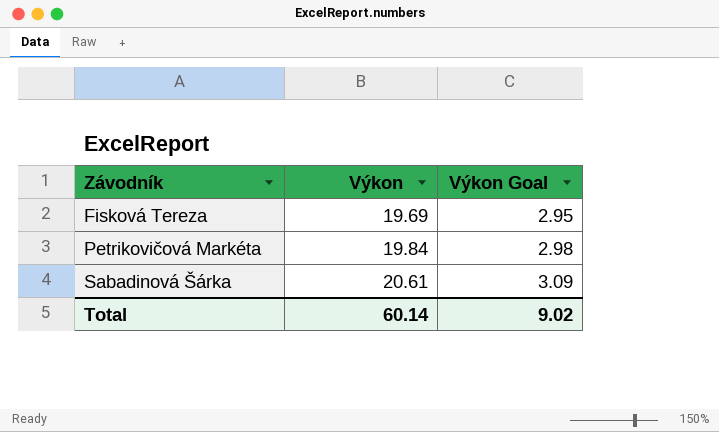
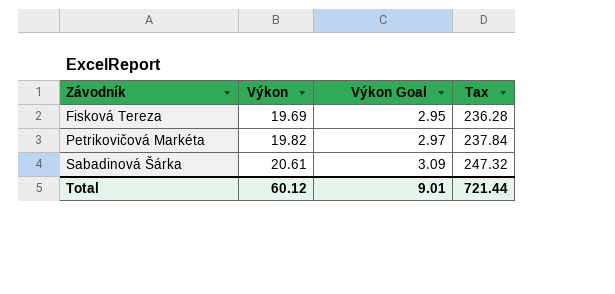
column Tax | formula: none -> [Výkon] * 12
Petrikovičová Markéta | Výkon: 19.84 -> 19.82
Petrikovičová Markéta | Výkon Goal: 2.98 -> 2.97
Total | Výkon: 60.14 -> 60.12
Total | Výkon Goal: 9.02 -> 9.01

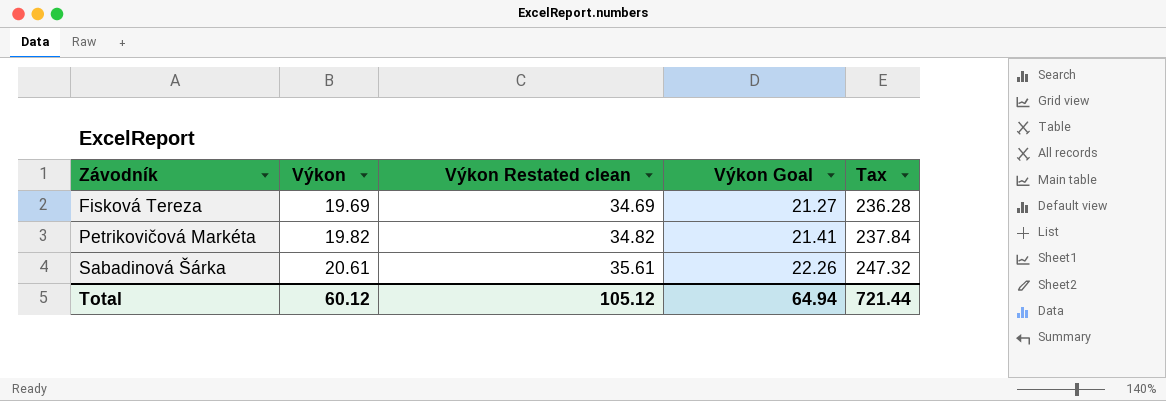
column Výkon Restated clean | formula: none -> [Výkon] + 15
column Výkon Goal | formula: [Výkon] * 0.15 -> [Výkon] * 1.08
Total | Výkon Goal: 9.01 -> 64.94

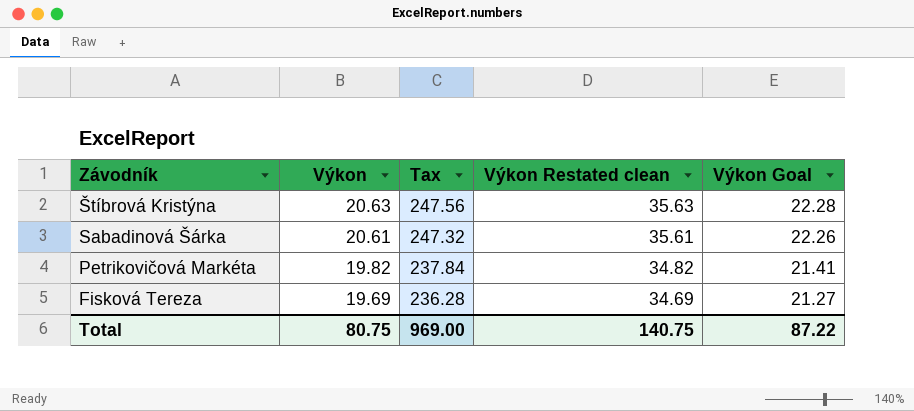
row order: Závodník ascending -> Závodník descending
column Tax | position: 5 -> 3
row Štíbrová Kristýna: none -> 20.63 | 247.56 | 35.63 | 22.28
Total | Výkon: 60.12 -> 80.75
Total | Tax: 721.44 -> 969.00
Total | Výkon Restated clean: 105.12 -> 140.75
Total | Výkon Goal: 64.94 -> 87.22

